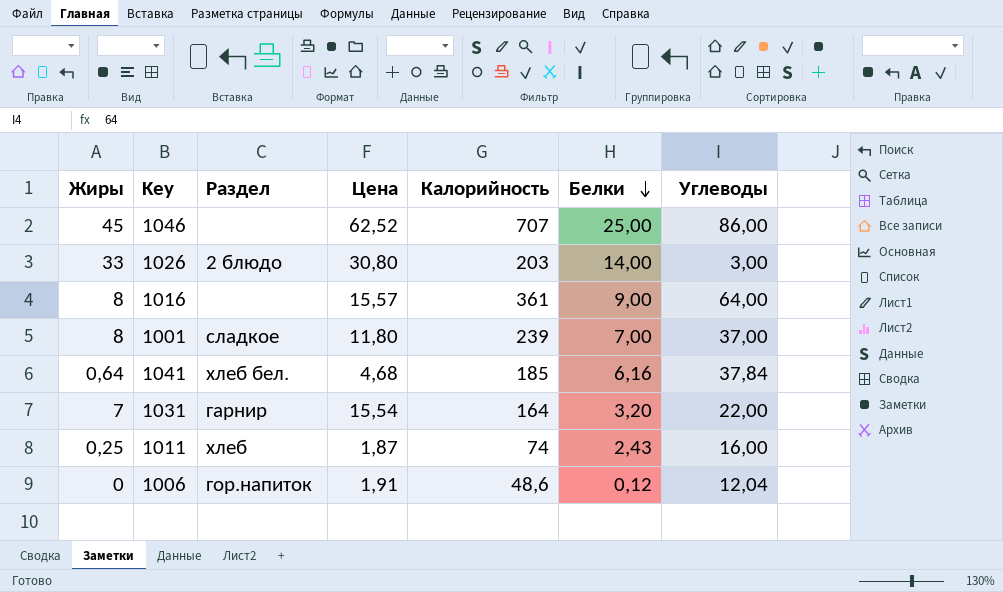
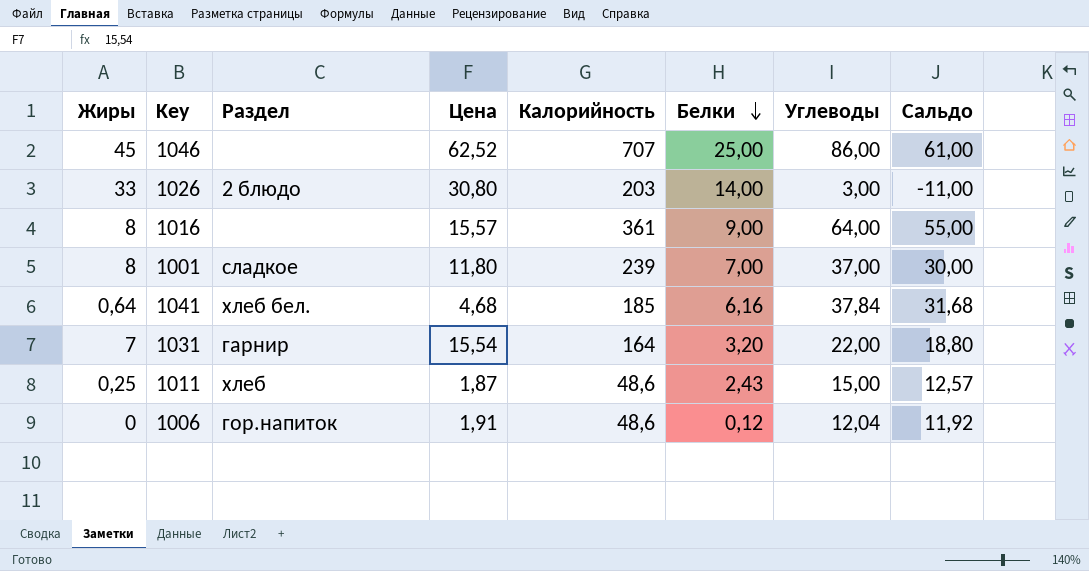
column Сальдо | formula: none -> [Углеводы] - [Белки]
1011 | Калорийность: 74 -> 48,6
1011 | Углеводы: 16,00 -> 15,00

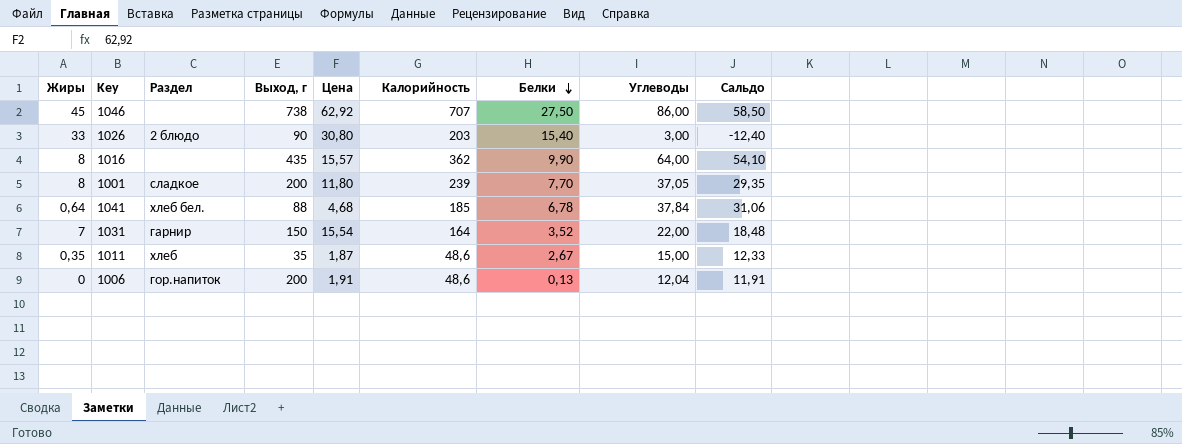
column Выход, г | position: none -> 4
1046 | Цена: 62,52 -> 62,92
1046 | Белки: 25,00 -> 27,50
1046 | Сальдо: 61,00 -> 58,50
1026 | Белки: 14,00 -> 15,40
1026 | Сальдо: -11,00 -> -12,40
1016 | Калорийность: 361 -> 362
1016 | Белки: 9,00 -> 9,90
1016 | Сальдо: 55,00 -> 54,10
1001 | Белки: 7,00 -> 7,70
1001 | Углеводы: 37,00 -> 37,05
1001 | Сальдо: 30,00 -> 29,35
1041 | Белки: 6,16 -> 6,78
1041 | Сальдо: 31,68 -> 31,06
1031 | Белки: 3,20 -> 3,52
1031 | Сальдо: 18,80 -> 18,48
1011 | Жиры: 0,25 -> 0,35
1011 | Белки: 2,43 -> 2,67
1011 | Сальдо: 12,57 -> 12,33
1006 | Белки: 0,12 -> 0,13
1006 | Сальдо: 11,92 -> 11,91

